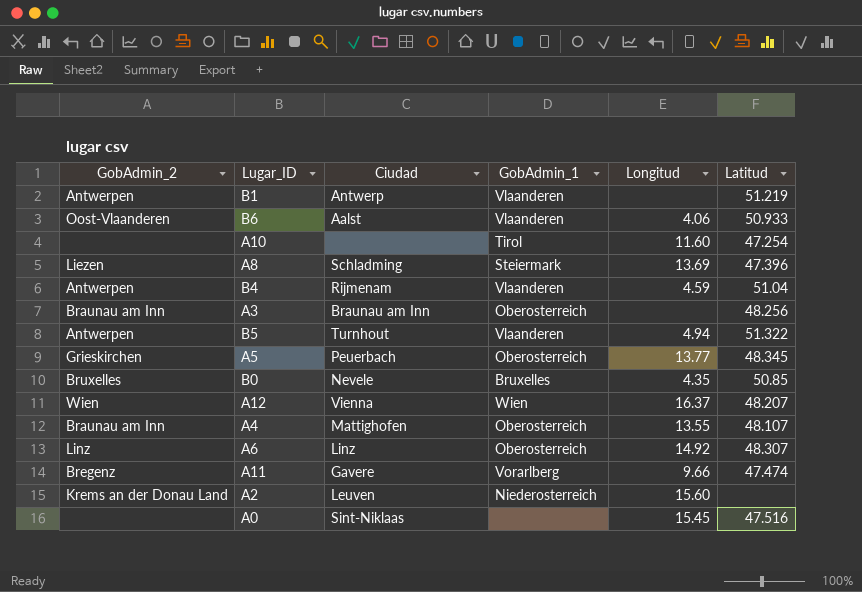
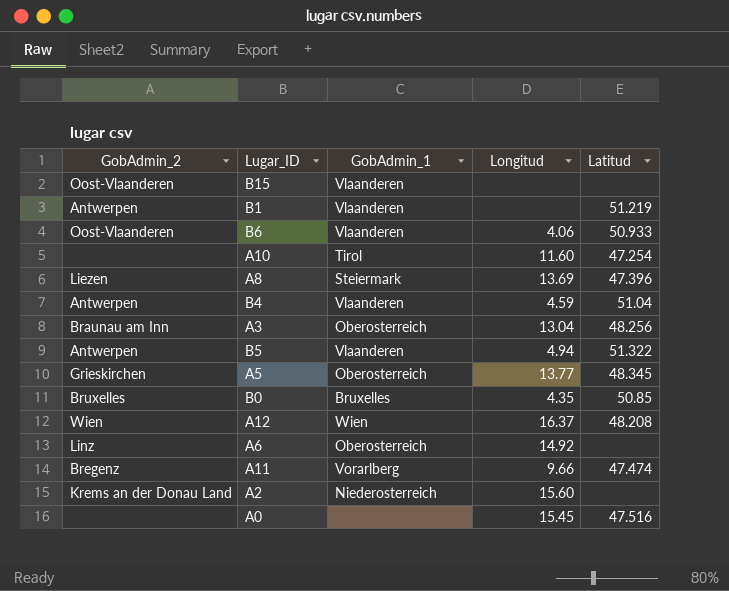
column Ciudad | position: 3 -> none
row A4: Braunau am Inn | Mattighofen | Oberosterreich | 13.55 | 48.107 -> none
row B15: none -> Oost-Vlaanderen | Vlaanderen | none | none
A3 | Longitud: none -> 13.04
A12 | Latitud: 48.207 -> 48.208
A6 | Latitud: 48.307 -> none

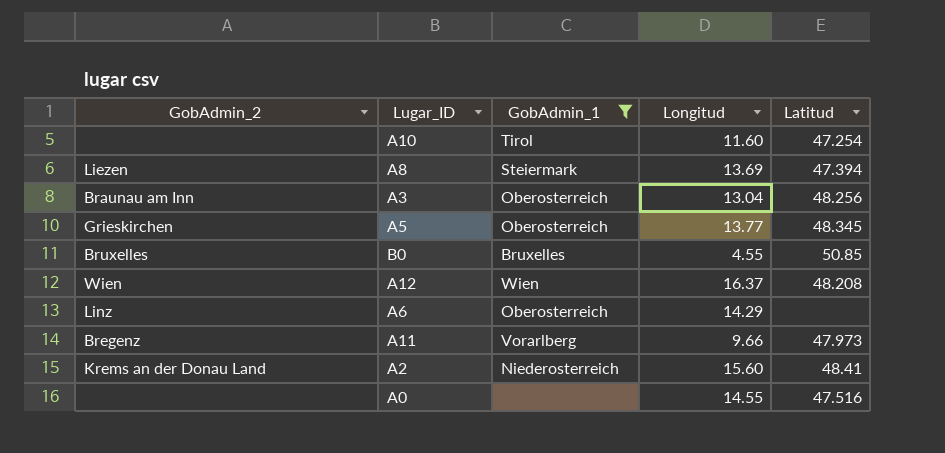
filter: none -> GobAdmin_1 != Vlaanderen
A8 | Latitud: 47.396 -> 47.394
B0 | Longitud: 4.35 -> 4.55
A6 | Longitud: 14.92 -> 14.29
A11 | Latitud: 47.474 -> 47.973
A2 | Latitud: none -> 48.41
A0 | Longitud: 15.45 -> 14.55

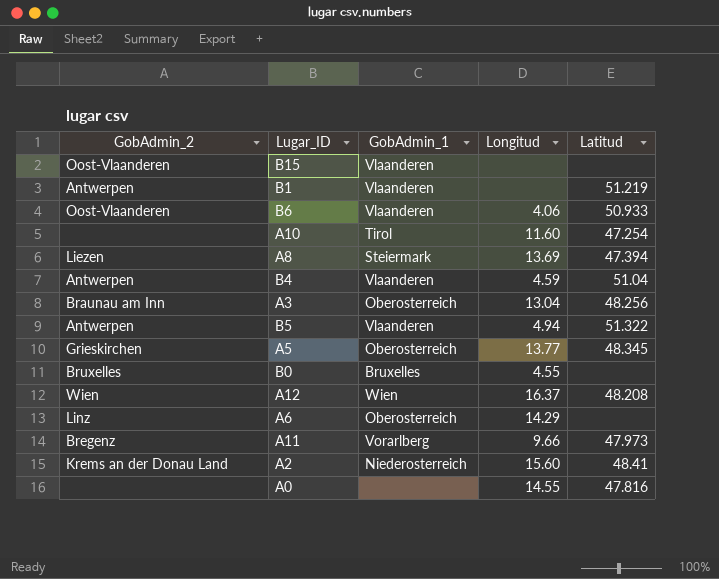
filter: GobAdmin_1 != Vlaanderen -> none
B0 | Latitud: 50.85 -> none
A0 | Latitud: 47.516 -> 47.816

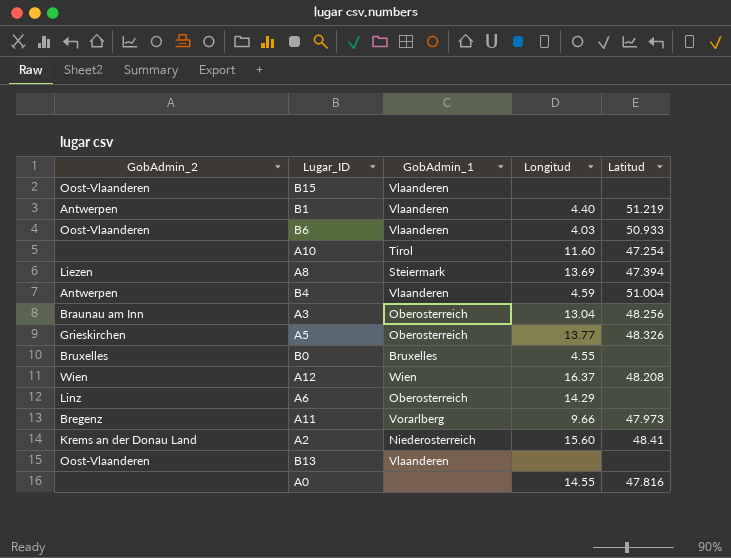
row B5: Antwerpen | Vlaanderen | 4.94 | 51.322 -> none
B1 | Longitud: none -> 4.40
B6 | Longitud: 4.06 -> 4.03
B4 | Latitud: 51.04 -> 51.004
A5 | Latitud: 48.345 -> 48.326
row B13: none -> Oost-Vlaanderen | Vlaanderen | none | none

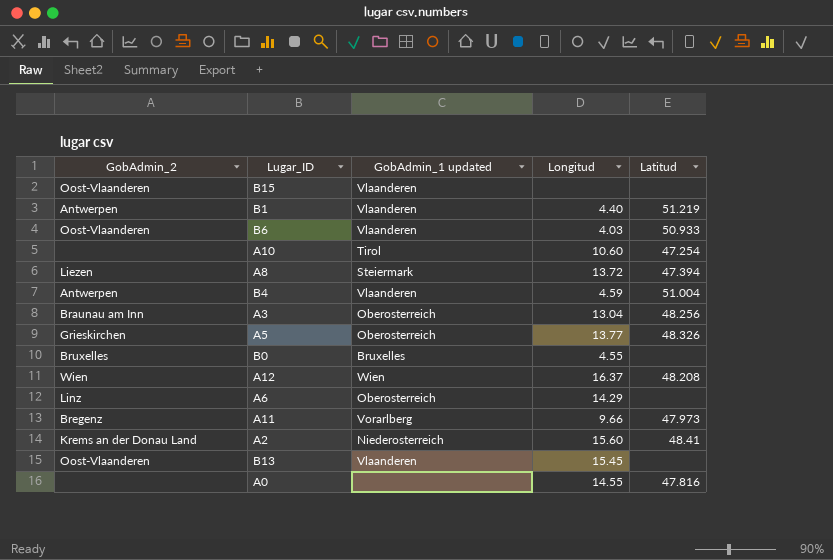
column name: GobAdmin_1 -> GobAdmin_1 updated
A10 | Longitud: 11.60 -> 10.60
A8 | Longitud: 13.69 -> 13.72
B13 | Longitud: none -> 15.45

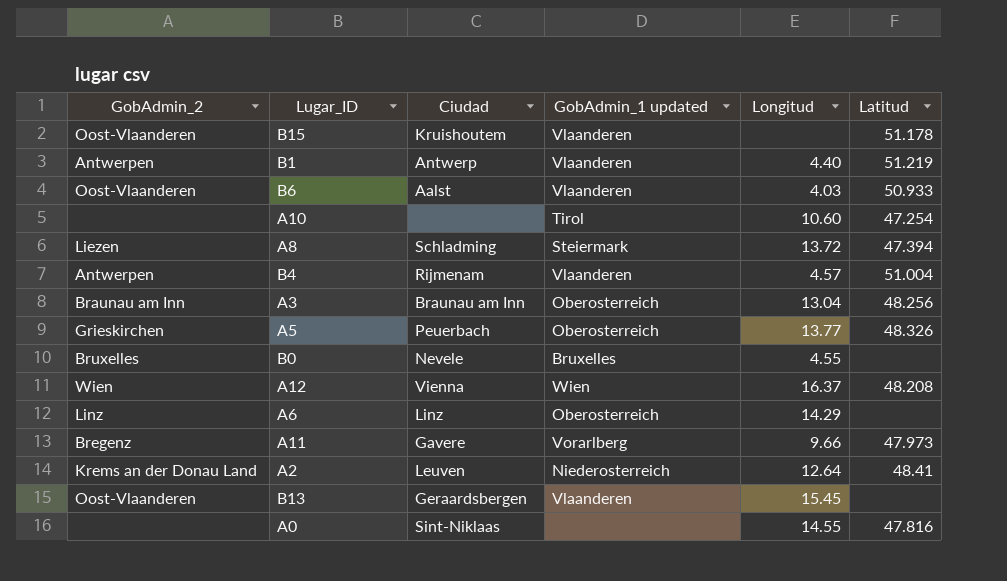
column Ciudad | position: none -> 3
B15 | Latitud: none -> 51.178
B4 | Longitud: 4.59 -> 4.57
A2 | Longitud: 15.60 -> 12.64

